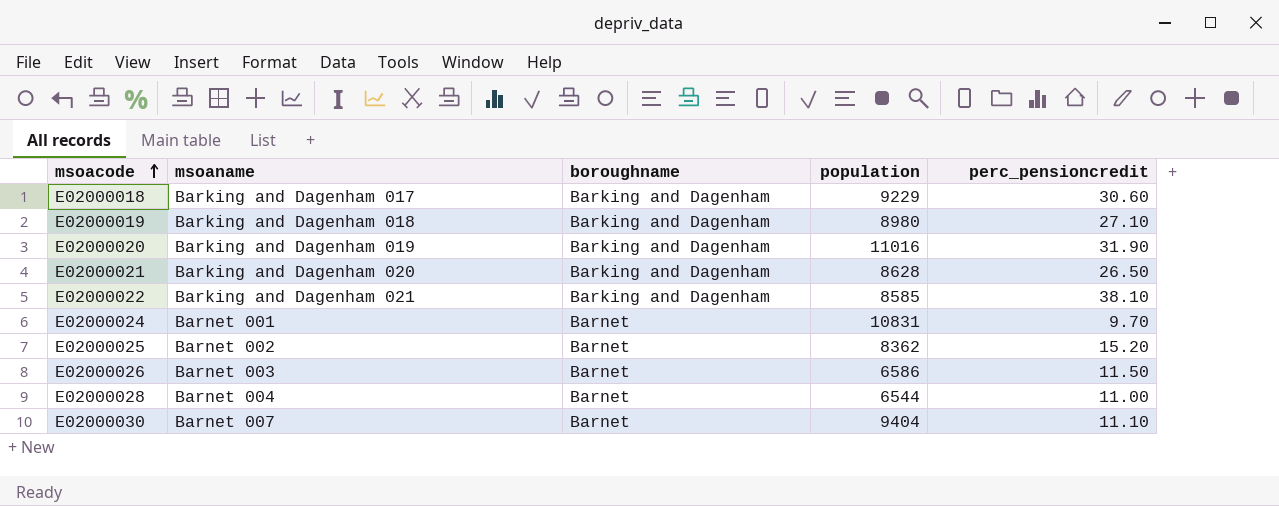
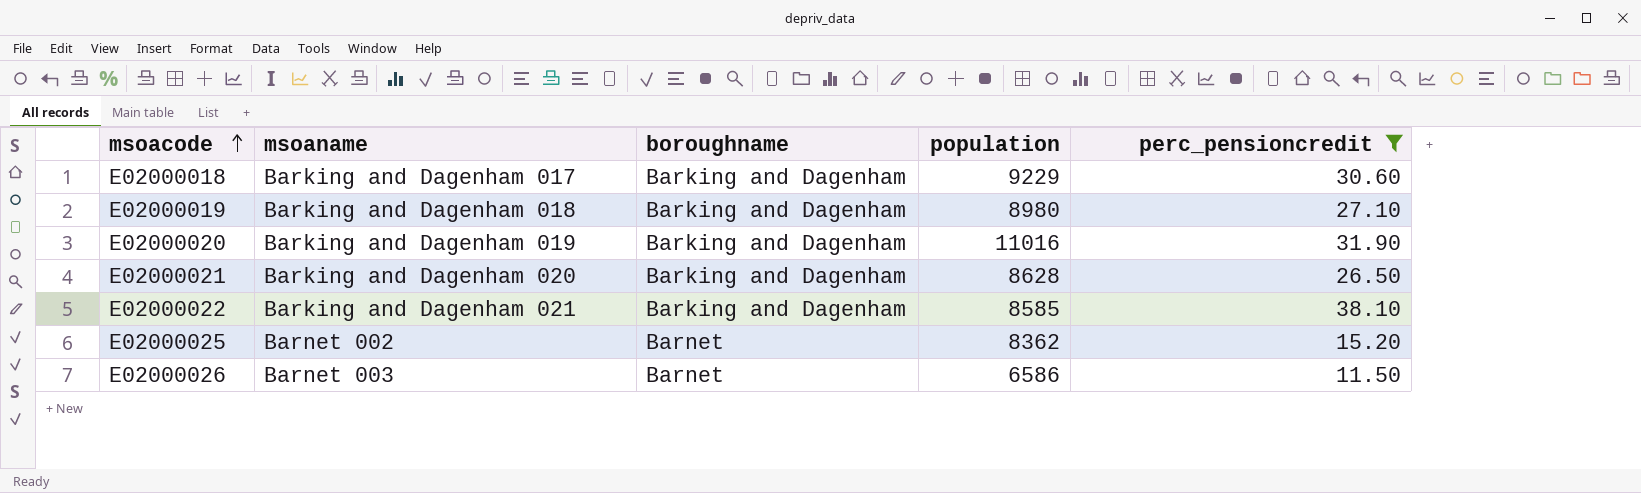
filter: none -> perc_pensioncredit >= 11.50

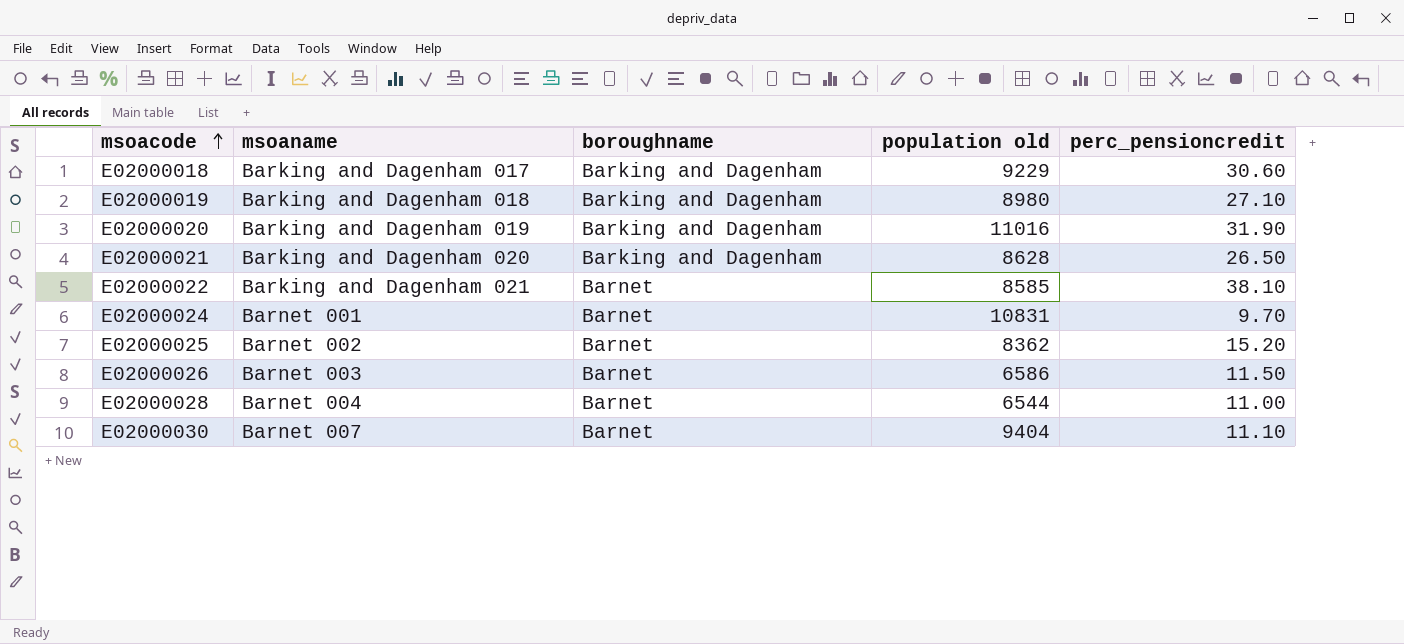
filter: perc_pensioncredit >= 11.50 -> none
column name: population -> population old
E02000022 | boroughname: Barking and Dagenham -> Barnet

